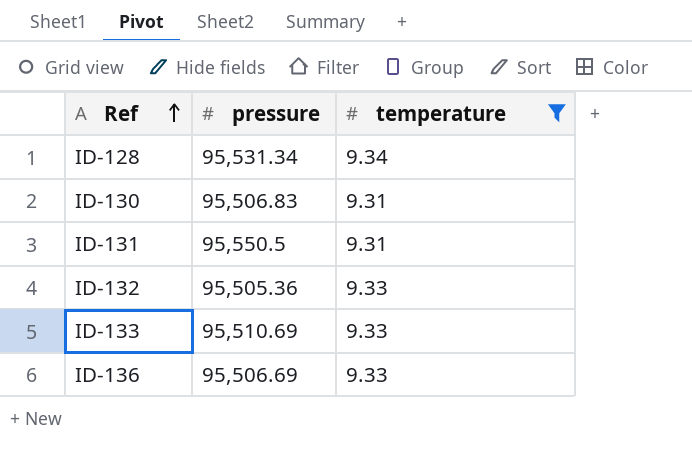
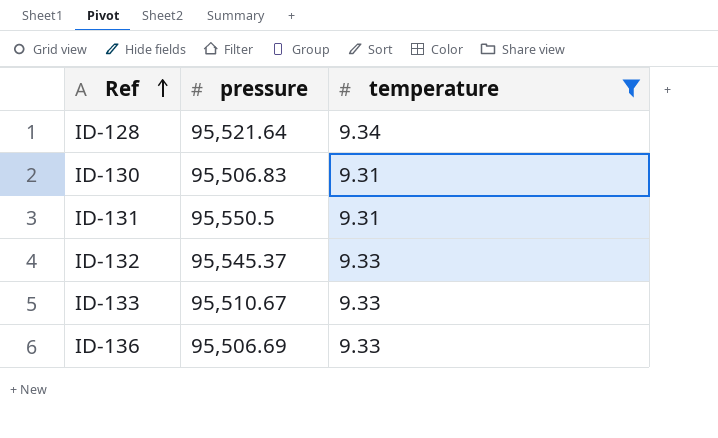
ID-128 | pressure: 95,531.34 -> 95,521.64
ID-132 | pressure: 95,505.36 -> 95,545.37
ID-133 | pressure: 95,510.69 -> 95,510.67

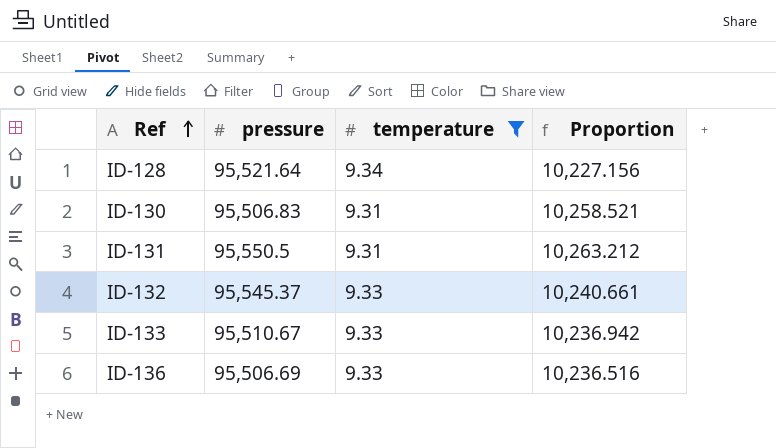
column Proportion | formula: none -> [pressure] / [temperature]

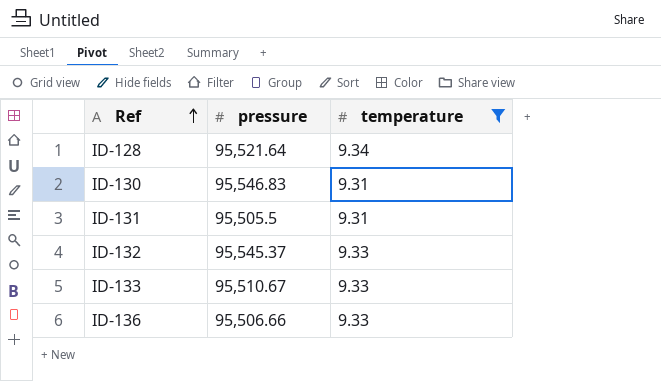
column Proportion | formula: [pressure] / [temperature] -> none
ID-130 | pressure: 95,506.83 -> 95,546.83
ID-131 | pressure: 95,550.5 -> 95,505.5
ID-136 | pressure: 95,506.69 -> 95,506.66

